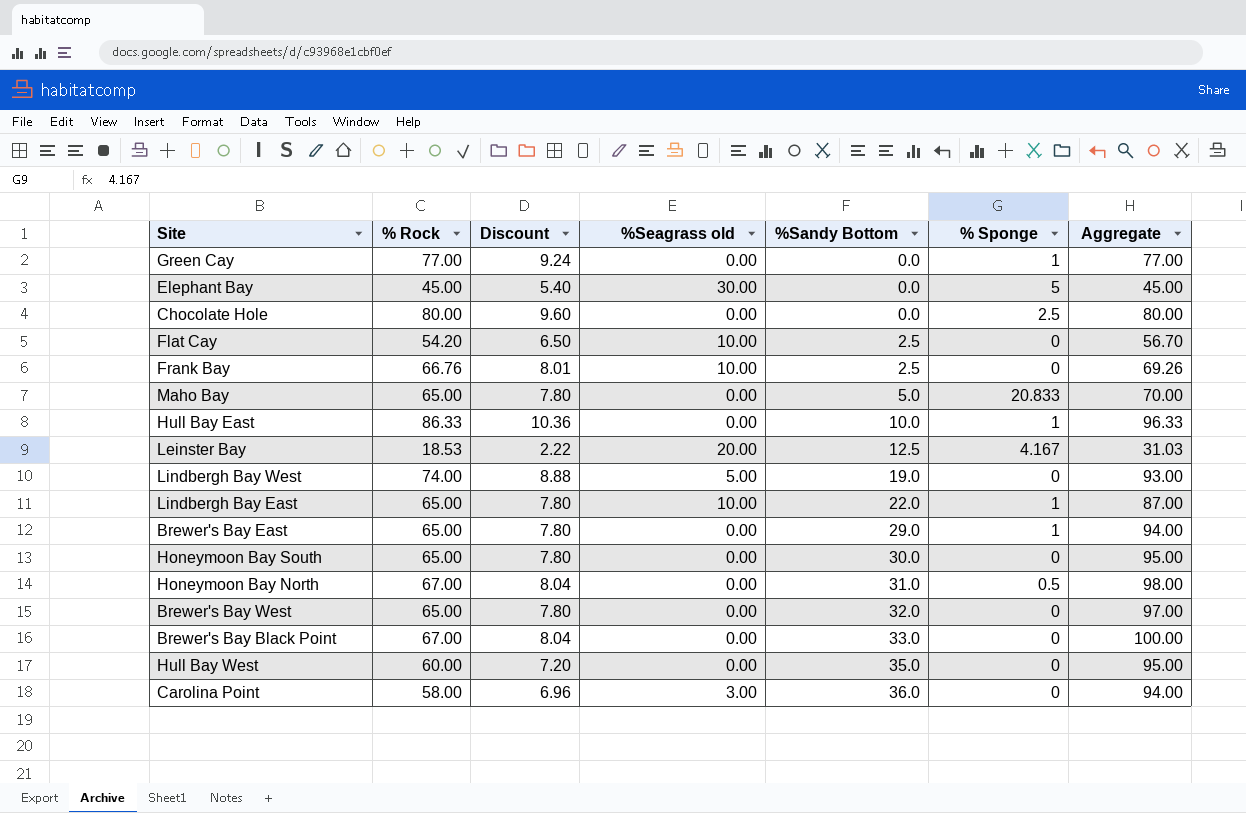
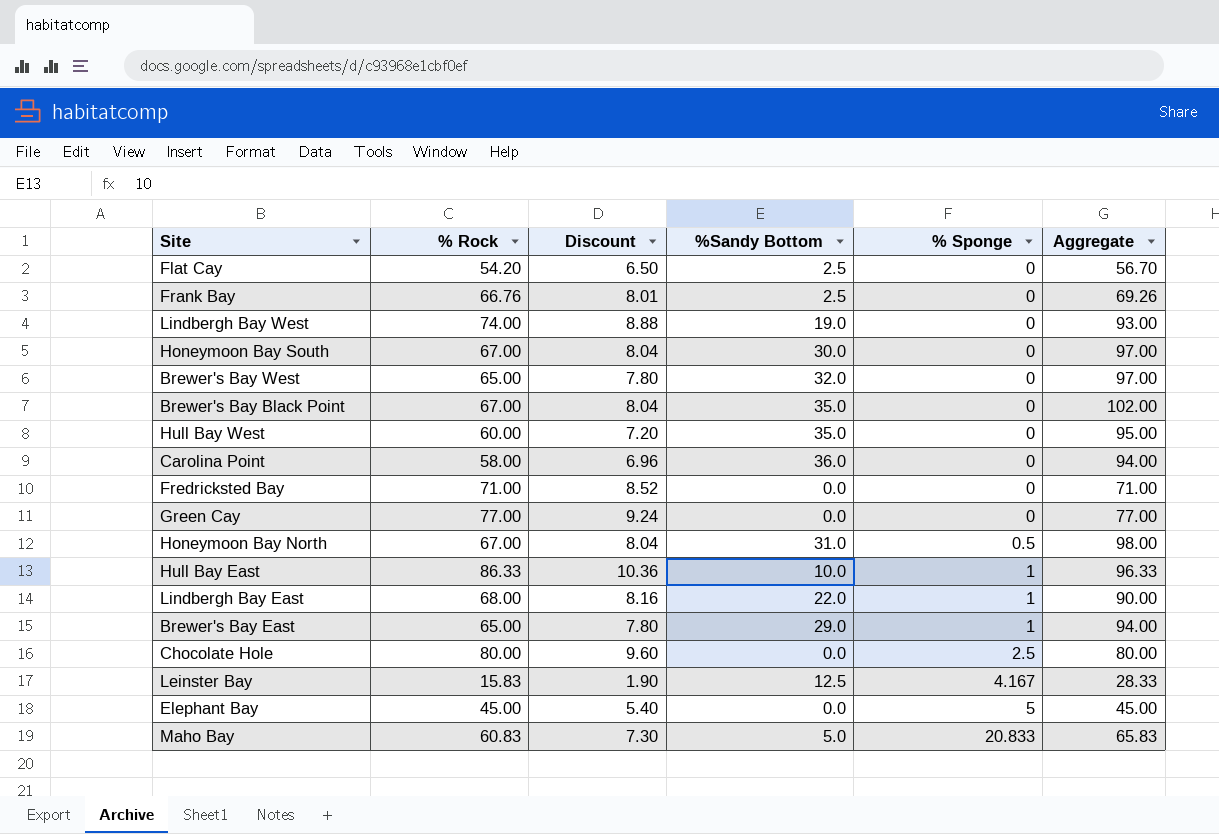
row order: %Sandy Bottom ascending -> % Sponge ascending
column %Seagrass old | position: 4 -> none
Honeymoon Bay South | % Rock: 65.00 -> 67.00
Honeymoon Bay South | Discount: 7.80 -> 8.04
Honeymoon Bay South | Aggregate: 95.00 -> 97.00
Brewer's Bay Black Point | %Sandy Bottom: 33.0 -> 35.0
Brewer's Bay Black Point | Aggregate: 100.00 -> 102.00
row Fredricksted Bay: none -> 71.00 | 8.52 | 0.0 | 0 | 71.00
Green Cay | % Sponge: 1 -> 0
Lindbergh Bay East | % Rock: 65.00 -> 68.00
Lindbergh Bay East | Discount: 7.80 -> 8.16
Lindbergh Bay East | Aggregate: 87.00 -> 90.00
Leinster Bay | % Rock: 18.53 -> 15.83
Leinster Bay | Discount: 2.22 -> 1.90
Leinster Bay | Aggregate: 31.03 -> 28.33
Maho Bay | % Rock: 65.00 -> 60.83
Maho Bay | Discount: 7.80 -> 7.30
Maho Bay | Aggregate: 70.00 -> 65.83

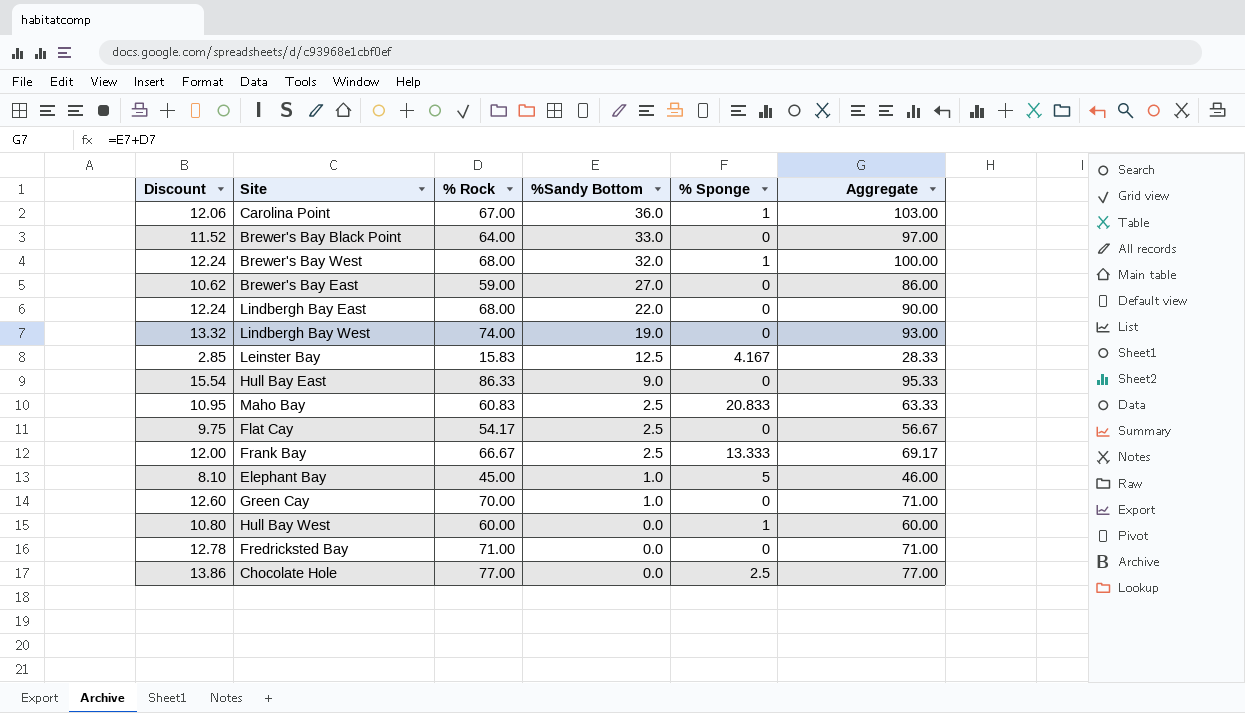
row order: % Sponge ascending -> %Sandy Bottom descending
column Discount | formula: [% Rock] * 0.12 -> [% Rock] * 0.18
column Discount | position: 3 -> 1
row Honeymoon Bay South: 67.00 | 8.04 | 30.0 | 0 | 97.00 -> none
row Honeymoon Bay North: 67.00 | 8.04 | 31.0 | 0.5 | 98.00 -> none
Carolina Point | % Rock: 58.00 -> 67.00
Carolina Point | % Sponge: 0 -> 1
Carolina Point | Aggregate: 94.00 -> 103.00
Brewer's Bay Black Point | % Rock: 67.00 -> 64.00
Brewer's Bay Black Point | %Sandy Bottom: 35.0 -> 33.0
Brewer's Bay Black Point | Aggregate: 102.00 -> 97.00
Brewer's Bay West | % Rock: 65.00 -> 68.00
Brewer's Bay West | % Sponge: 0 -> 1
Brewer's Bay West | Aggregate: 97.00 -> 100.00
Brewer's Bay East | % Rock: 65.00 -> 59.00
Brewer's Bay East | %Sandy Bottom: 29.0 -> 27.0
Brewer's Bay East | % Sponge: 1 -> 0
Brewer's Bay East | Aggregate: 94.00 -> 86.00
Lindbergh Bay East | % Sponge: 1 -> 0
Hull Bay East | %Sandy Bottom: 10.0 -> 9.0
Hull Bay East | % Sponge: 1 -> 0
Hull Bay East | Aggregate: 96.33 -> 95.33
Maho Bay | %Sandy Bottom: 5.0 -> 2.5
Maho Bay | Aggregate: 65.83 -> 63.33
Flat Cay | % Rock: 54.20 -> 54.17
Flat Cay | Aggregate: 56.70 -> 56.67
Frank Bay | % Rock: 66.76 -> 66.67
Frank Bay | % Sponge: 0 -> 13.333
Frank Bay | Aggregate: 69.26 -> 69.17
Elephant Bay | %Sandy Bottom: 0.0 -> 1.0
Elephant Bay | Aggregate: 45.00 -> 46.00
Green Cay | % Rock: 77.00 -> 70.00
Green Cay | %Sandy Bottom: 0.0 -> 1.0
Green Cay | Aggregate: 77.00 -> 71.00
Hull Bay West | %Sandy Bottom: 35.0 -> 0.0
Hull Bay West | % Sponge: 0 -> 1
Hull Bay West | Aggregate: 95.00 -> 60.00
Chocolate Hole | % Rock: 80.00 -> 77.00
Chocolate Hole | Aggregate: 80.00 -> 77.00

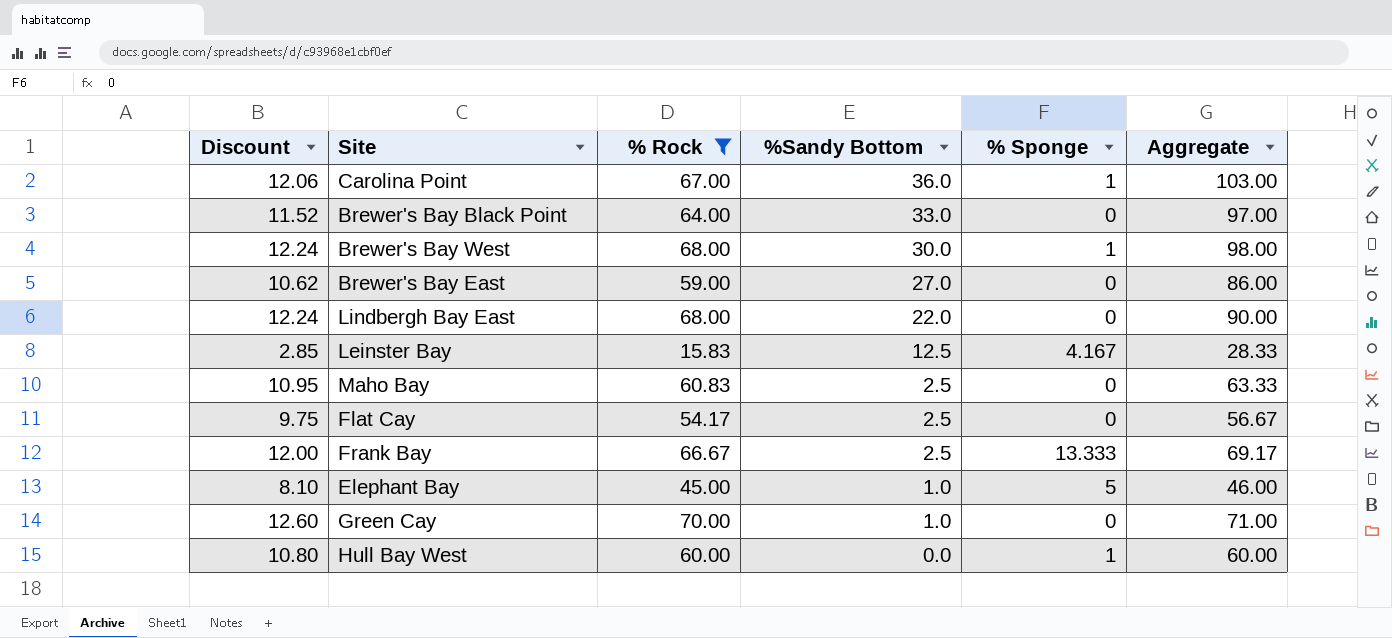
filter: none -> % Rock <= 70.00
Brewer's Bay West | %Sandy Bottom: 32.0 -> 30.0
Brewer's Bay West | Aggregate: 100.00 -> 98.00
Maho Bay | % Sponge: 20.833 -> 0

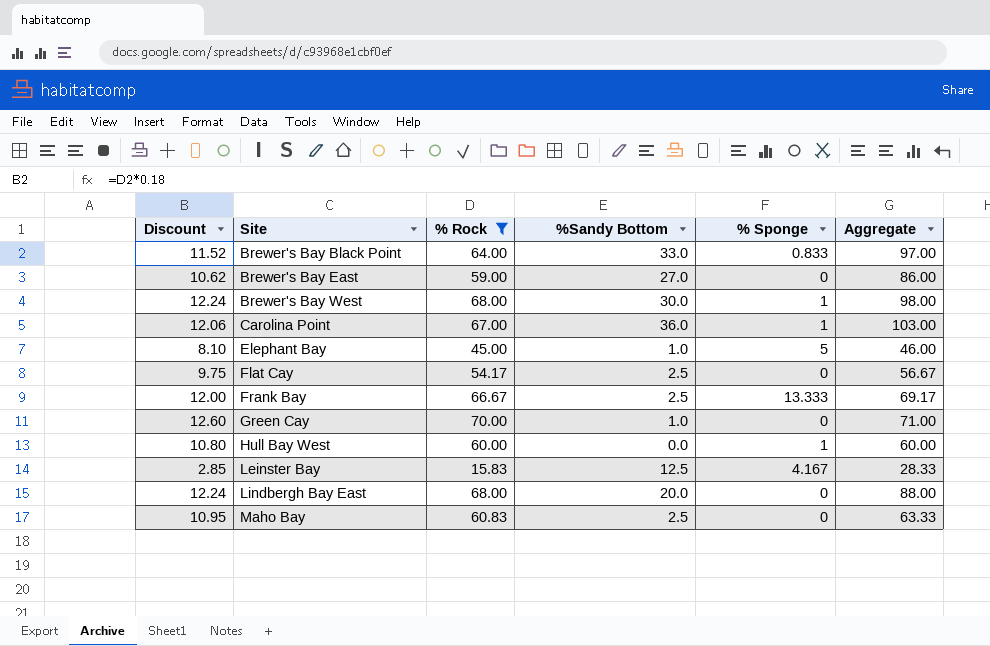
row order: %Sandy Bottom descending -> Site ascending
Brewer's Bay Black Point | % Sponge: 0 -> 0.833
Lindbergh Bay East | %Sandy Bottom: 22.0 -> 20.0
Lindbergh Bay East | Aggregate: 90.00 -> 88.00

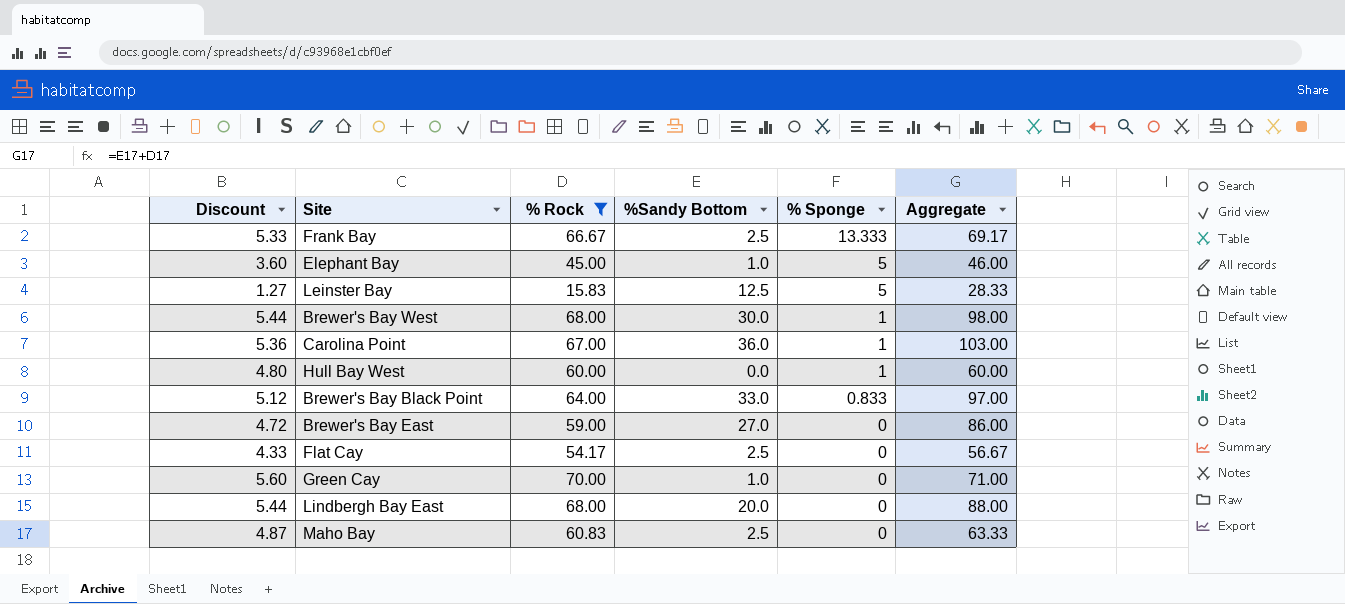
row order: Site ascending -> % Sponge descending
column Discount | formula: [% Rock] * 0.18 -> [% Rock] * 0.08
Leinster Bay | % Sponge: 4.167 -> 5

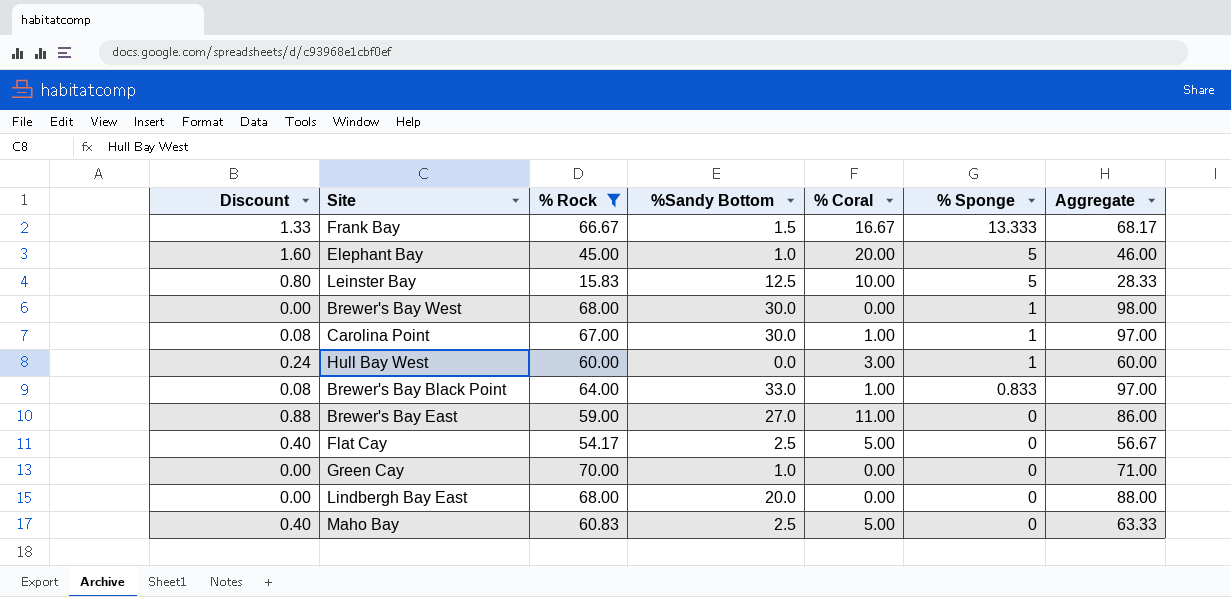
column Discount | formula: [% Rock] * 0.08 -> [% Coral] * 0.08
column % Coral | position: none -> 5
Frank Bay | %Sandy Bottom: 2.5 -> 1.5
Frank Bay | Aggregate: 69.17 -> 68.17
Carolina Point | %Sandy Bottom: 36.0 -> 30.0
Carolina Point | Aggregate: 103.00 -> 97.00

